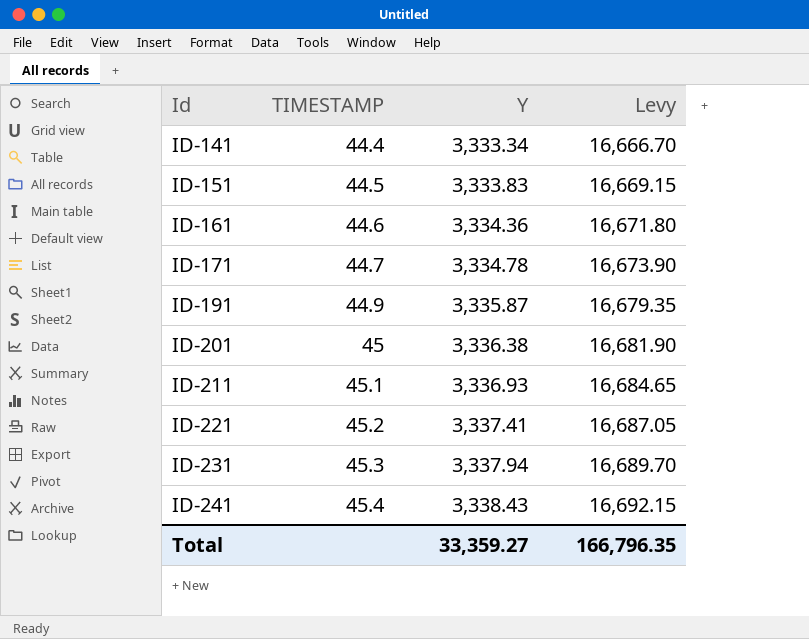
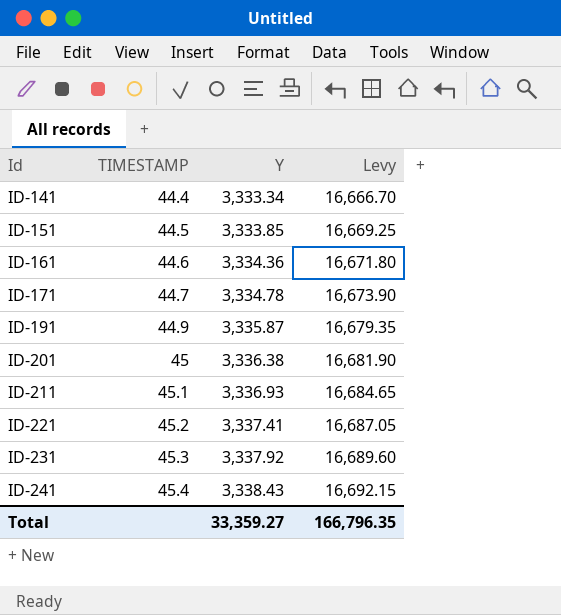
ID-151 | Y: 3,333.83 -> 3,333.85
ID-151 | Levy: 16,669.15 -> 16,669.25
ID-231 | Y: 3,337.94 -> 3,337.92
ID-231 | Levy: 16,689.70 -> 16,689.60

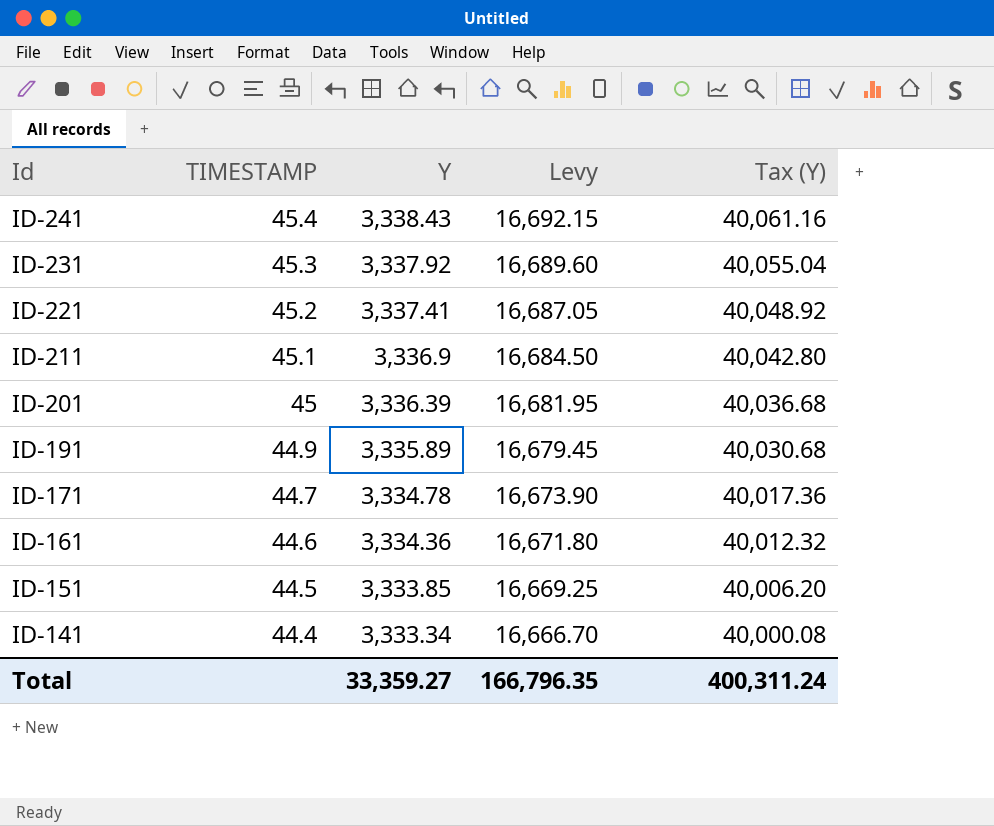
row order: Id ascending -> Id descending
column Tax (Y) | formula: none -> [Y] * 12
ID-211 | Y: 3,336.93 -> 3,336.9
ID-211 | Levy: 16,684.65 -> 16,684.50
ID-201 | Y: 3,336.38 -> 3,336.39
ID-201 | Levy: 16,681.90 -> 16,681.95
ID-191 | Y: 3,335.87 -> 3,335.89
ID-191 | Levy: 16,679.35 -> 16,679.45

